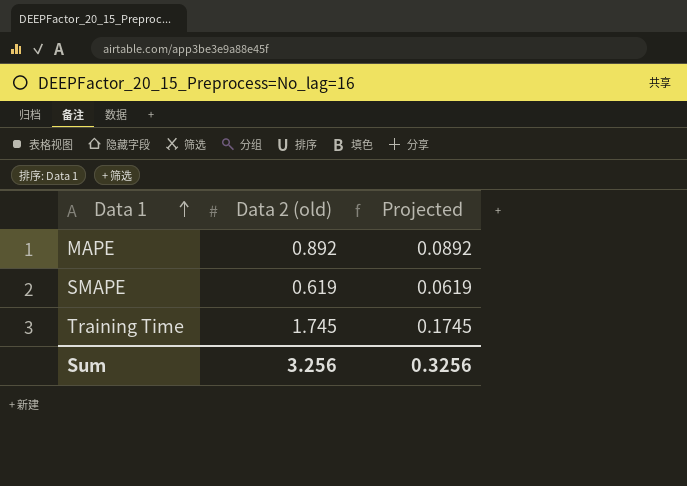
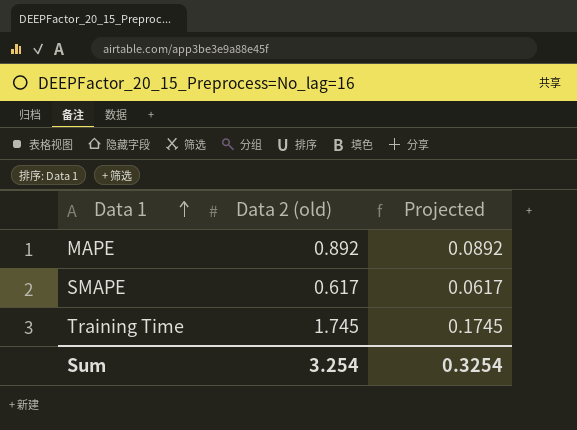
SMAPE | Data 2 (old): 0.619 -> 0.617
SMAPE | Projected: 0.0619 -> 0.0617
Sum | Data 2 (old): 3.256 -> 3.254
Sum | Projected: 0.3256 -> 0.3254

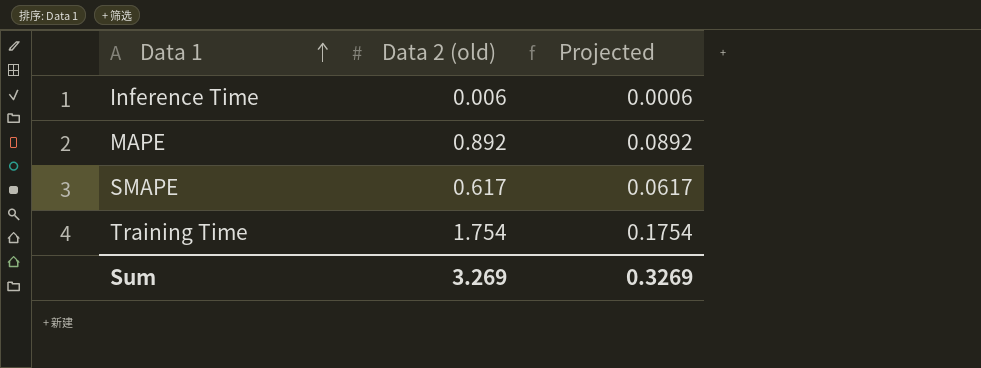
row Inference Time: none -> 0.006 | 0.0006
Training Time | Data 2 (old): 1.745 -> 1.754
Training Time | Projected: 0.1745 -> 0.1754
Sum | Data 2 (old): 3.254 -> 3.269
Sum | Projected: 0.3254 -> 0.3269

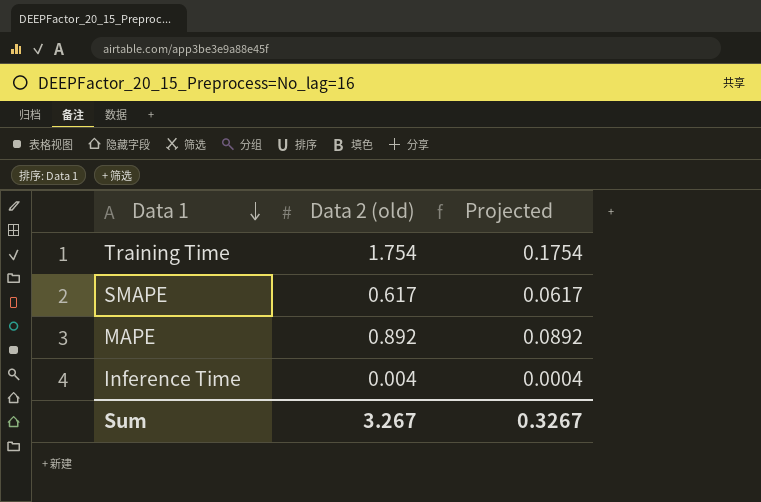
row order: Data 1 ascending -> Data 1 descending
Inference Time | Data 2 (old): 0.006 -> 0.004
Inference Time | Projected: 0.0006 -> 0.0004
Sum | Data 2 (old): 3.269 -> 3.267
Sum | Projected: 0.3269 -> 0.3267

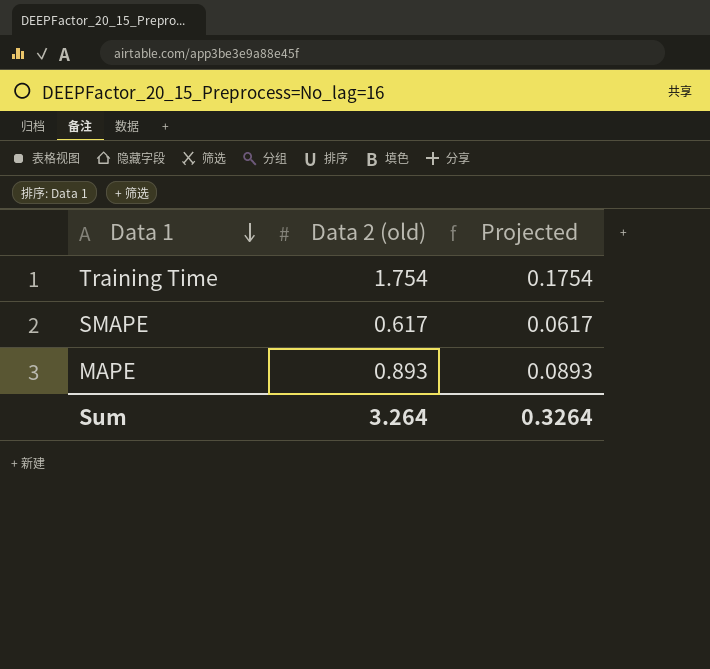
row Inference Time: 0.004 | 0.0004 -> none
MAPE | Data 2 (old): 0.892 -> 0.893
MAPE | Projected: 0.0892 -> 0.0893
Sum | Data 2 (old): 3.267 -> 3.264
Sum | Projected: 0.3267 -> 0.3264

